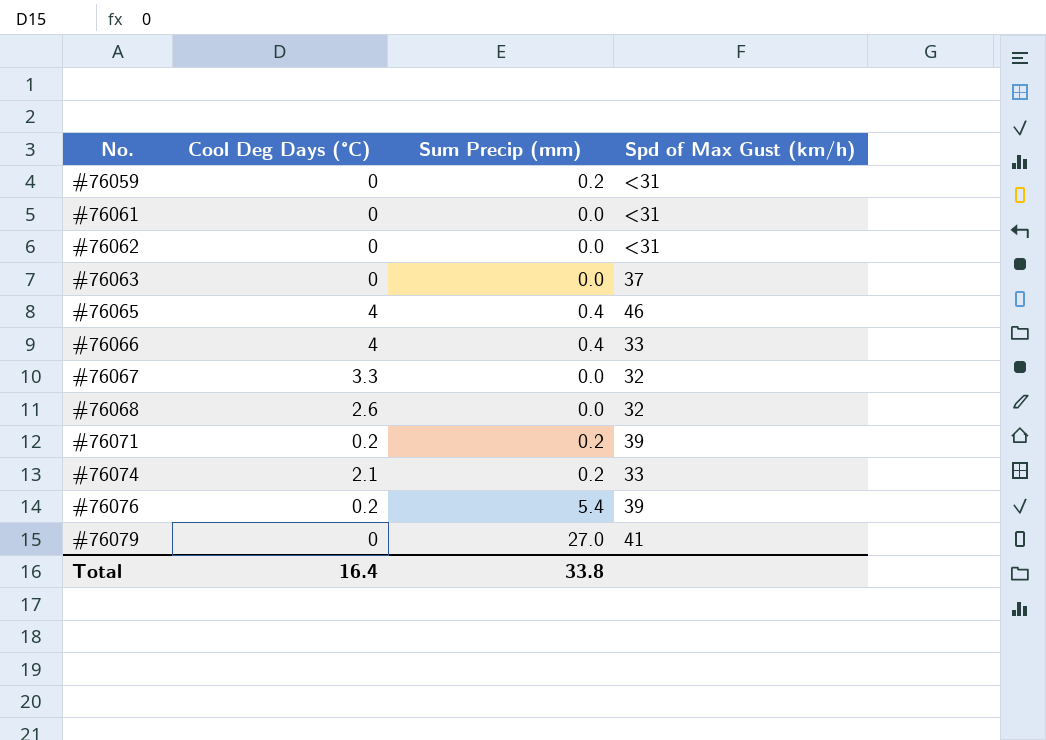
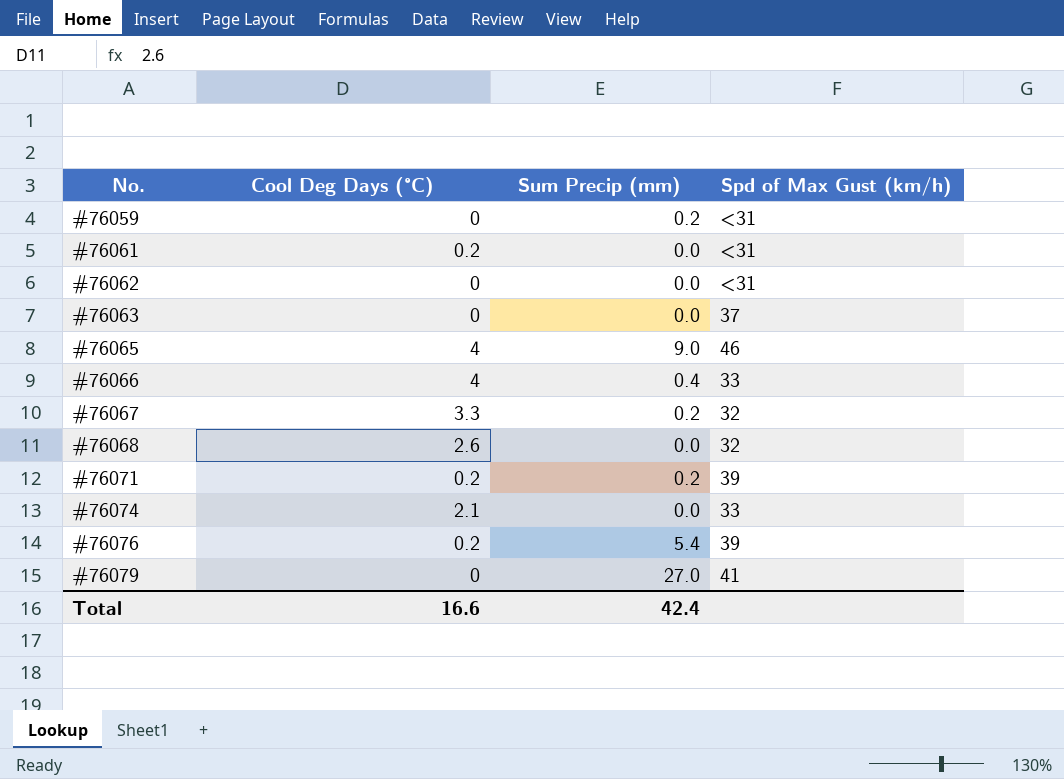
#76061 | Cool Deg Days (°C): 0 -> 0.2
#76065 | Sum Precip (mm): 0.4 -> 9.0
#76067 | Sum Precip (mm): 0.0 -> 0.2
#76074 | Sum Precip (mm): 0.2 -> 0.0
Total | Cool Deg Days (°C): 16.4 -> 16.6
Total | Sum Precip (mm): 33.8 -> 42.4

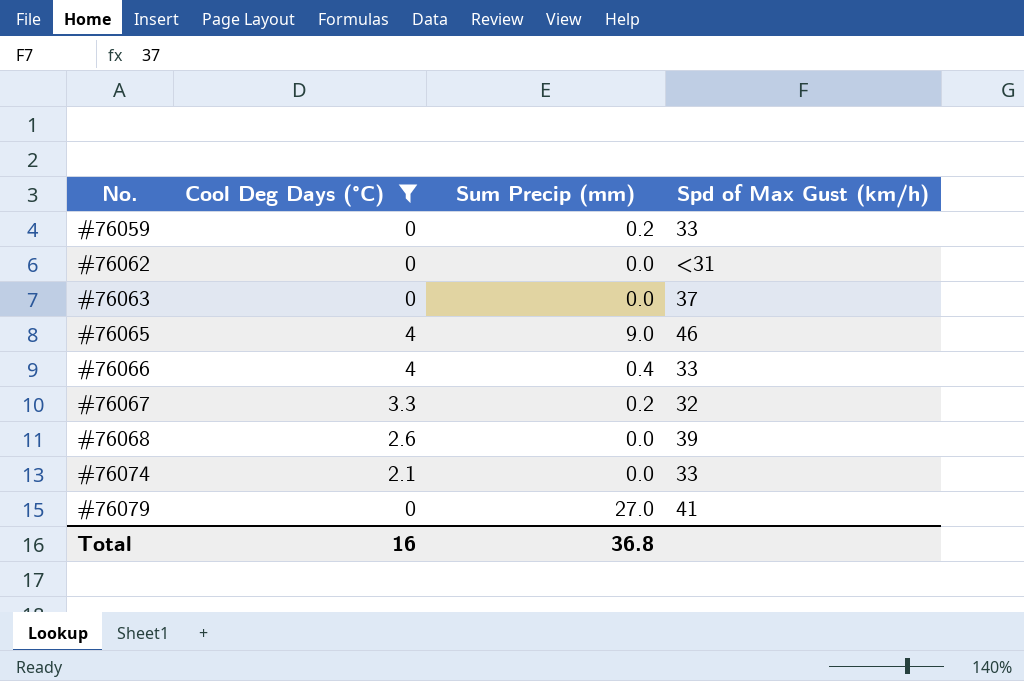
filter: none -> Cool Deg Days (°C) != 0.2
#76059 | Spd of Max Gust (km/h): <31 -> 33
#76068 | Spd of Max Gust (km/h): 32 -> 39
Total | Cool Deg Days (°C): 16.6 -> 16
Total | Sum Precip (mm): 42.4 -> 36.8

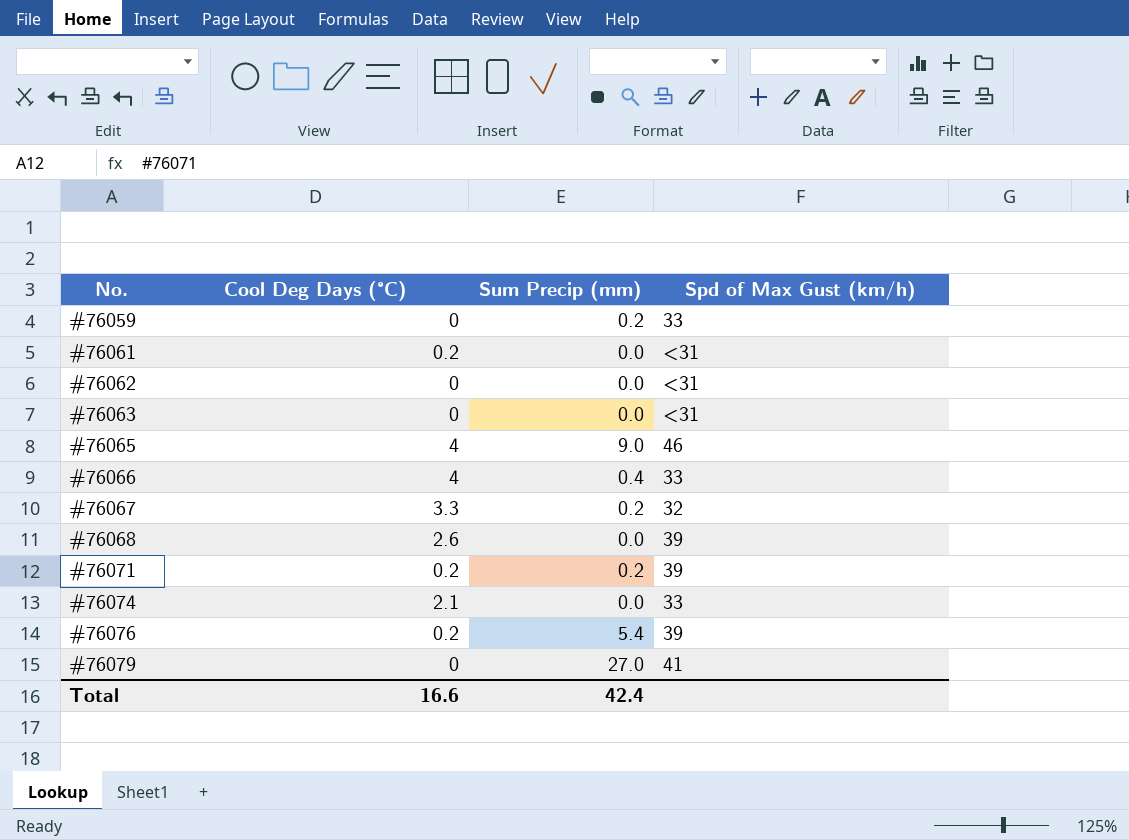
filter: Cool Deg Days (°C) != 0.2 -> none
#76063 | Spd of Max Gust (km/h): 37 -> <31
Total | Cool Deg Days (°C): 16 -> 16.6
Total | Sum Precip (mm): 36.8 -> 42.4

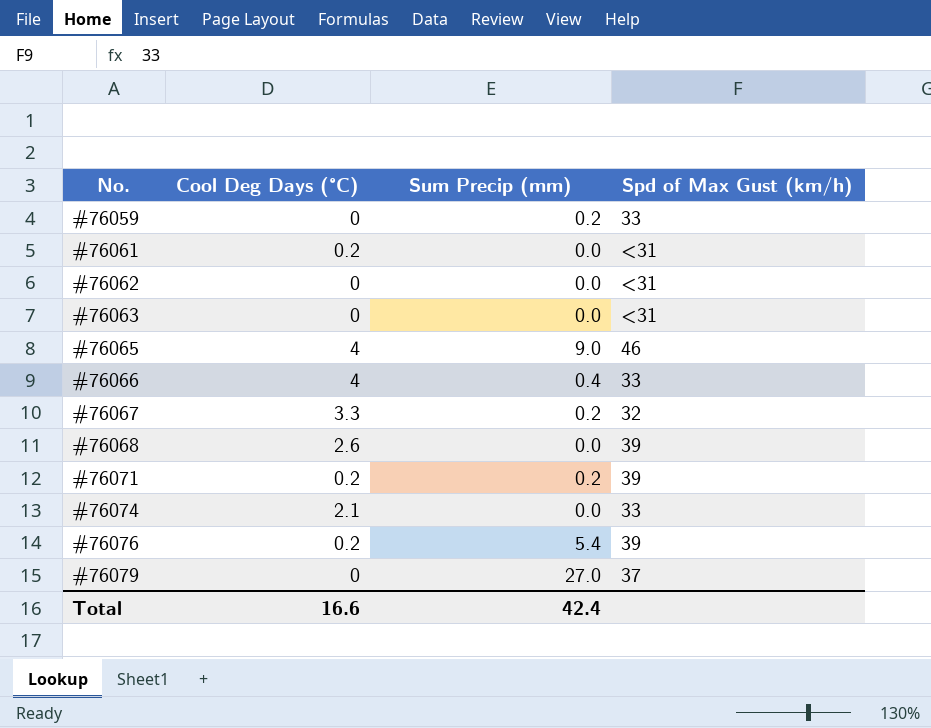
#76079 | Spd of Max Gust (km/h): 41 -> 37

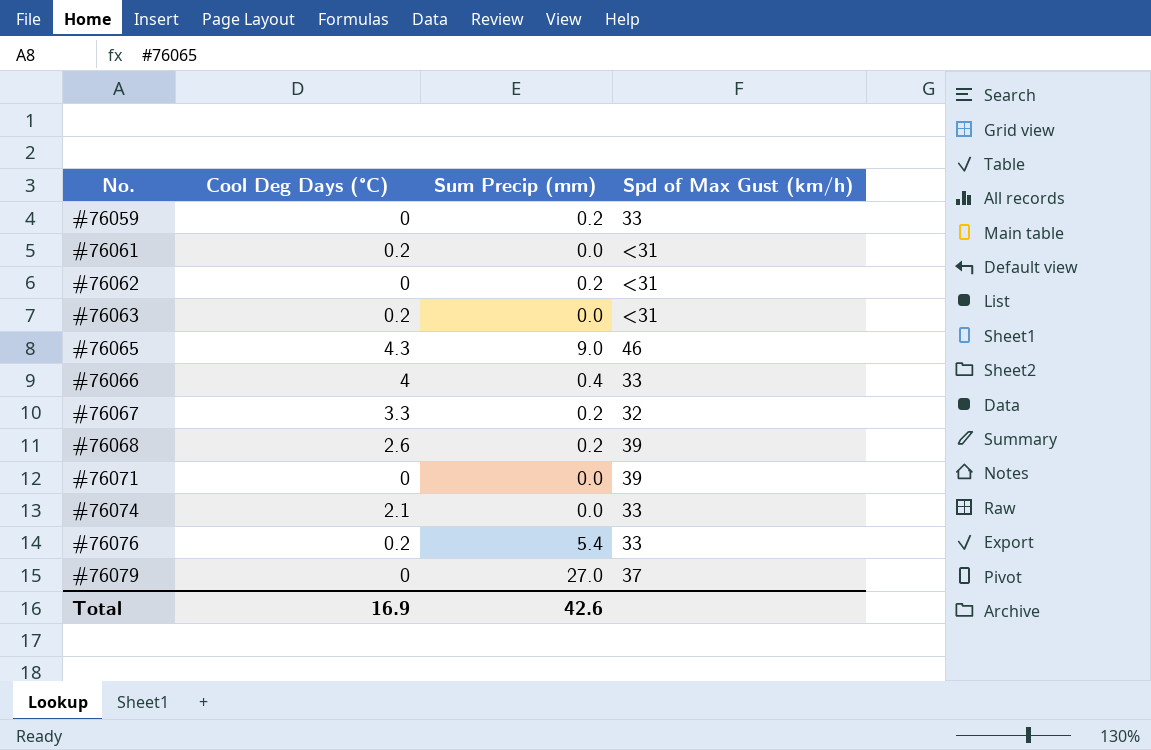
#76062 | Sum Precip (mm): 0.0 -> 0.2
#76063 | Cool Deg Days (°C): 0 -> 0.2
#76065 | Cool Deg Days (°C): 4 -> 4.3
#76068 | Sum Precip (mm): 0.0 -> 0.2
#76071 | Cool Deg Days (°C): 0.2 -> 0
#76071 | Sum Precip (mm): 0.2 -> 0.0
#76076 | Spd of Max Gust (km/h): 39 -> 33
Total | Cool Deg Days (°C): 16.6 -> 16.9
Total | Sum Precip (mm): 42.4 -> 42.6

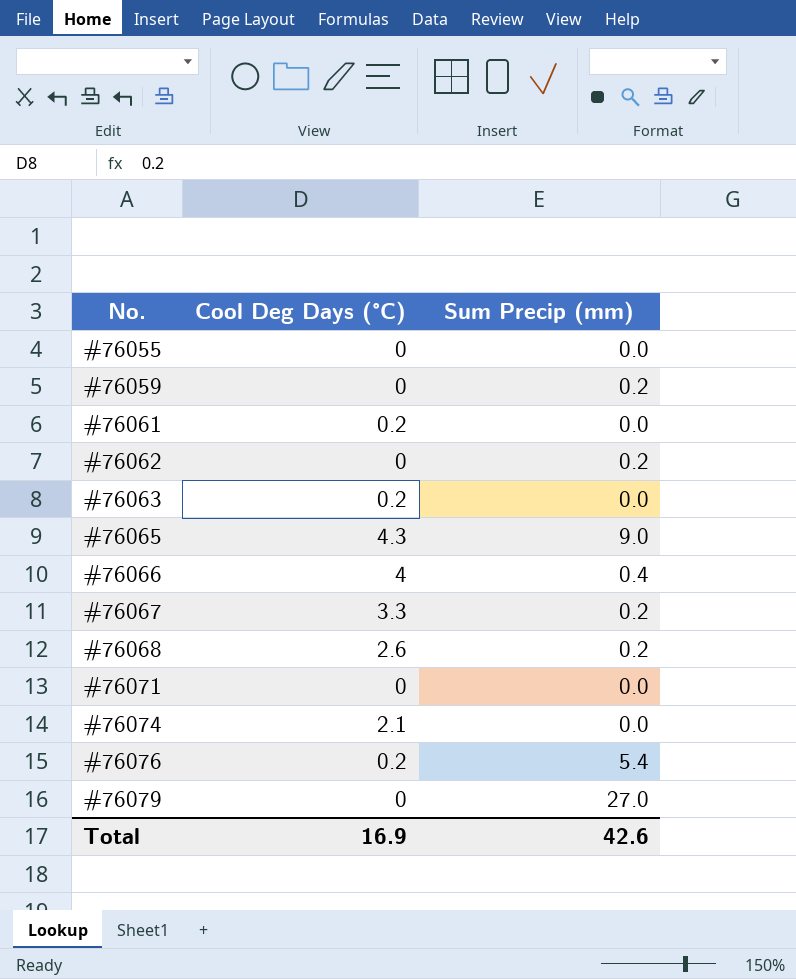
column Spd of Max Gust (km/h) | position: 4 -> none
row #76055: none -> 0 | 0.0

